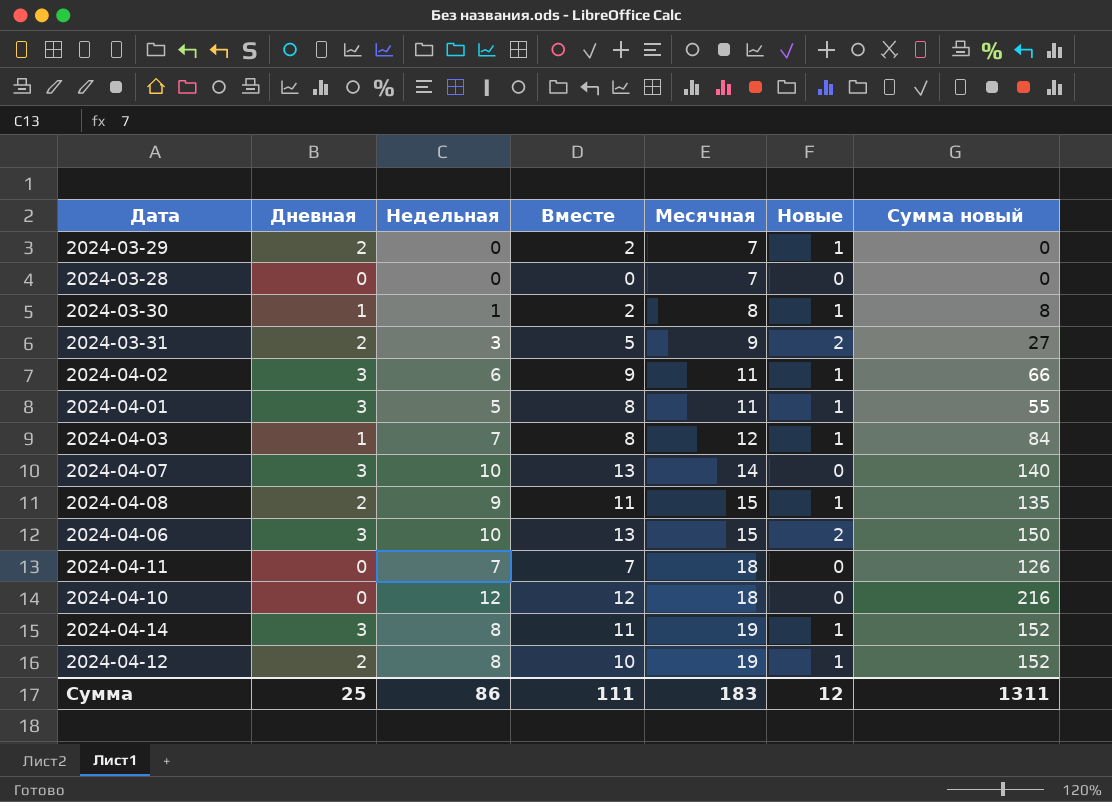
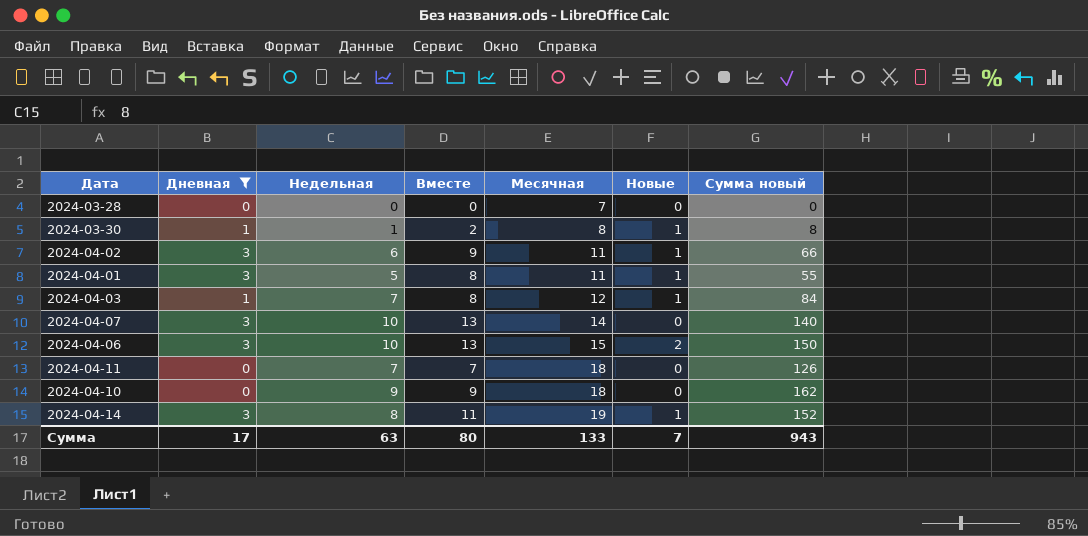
filter: none -> Дневная != 2
2024-04-10 | Недельная: 12 -> 9
2024-04-10 | Вместе: 12 -> 9
2024-04-10 | Сумма новый: 216 -> 162
Сумма | Дневная: 25 -> 17
Сумма | Недельная: 86 -> 63
Сумма | Вместе: 111 -> 80
Сумма | Месячная: 183 -> 133
Сумма | Новые: 12 -> 7
Сумма | Сумма новый: 1311 -> 943

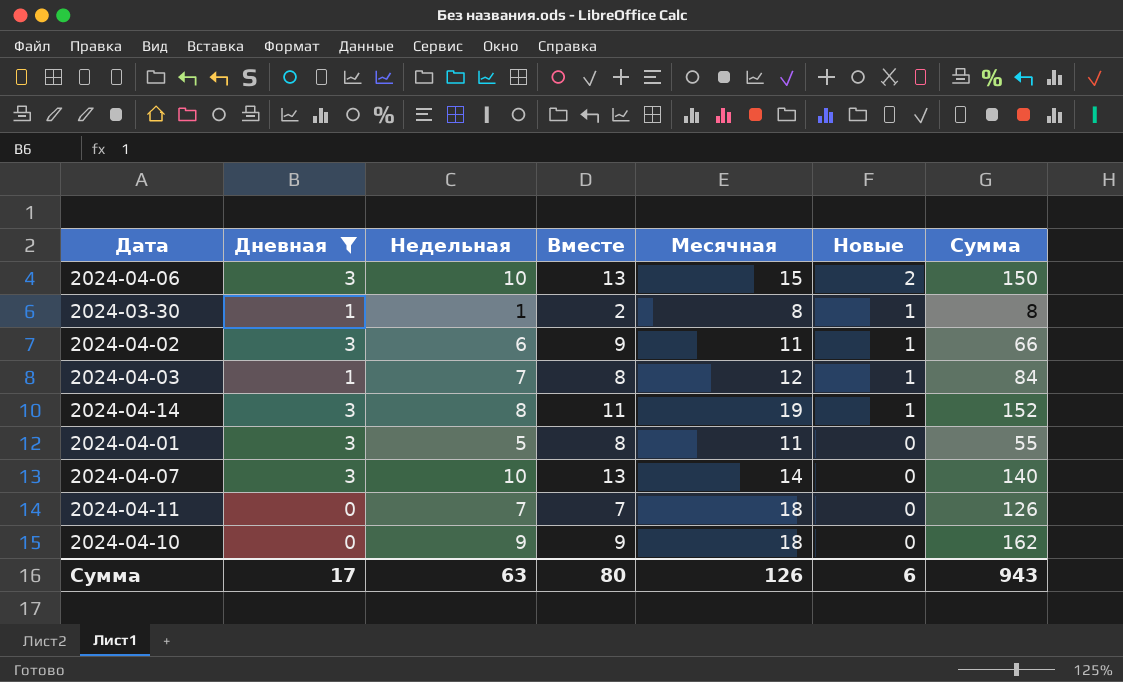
row order: Месячная ascending -> Новые descending
column name: Сумма новый -> Сумма
row 2024-03-28: 0 | 0 | 0 | 7 | 0 | 0 -> none
2024-04-01 | Новые: 1 -> 0
Сумма | Месячная: 133 -> 126
Сумма | Новые: 7 -> 6

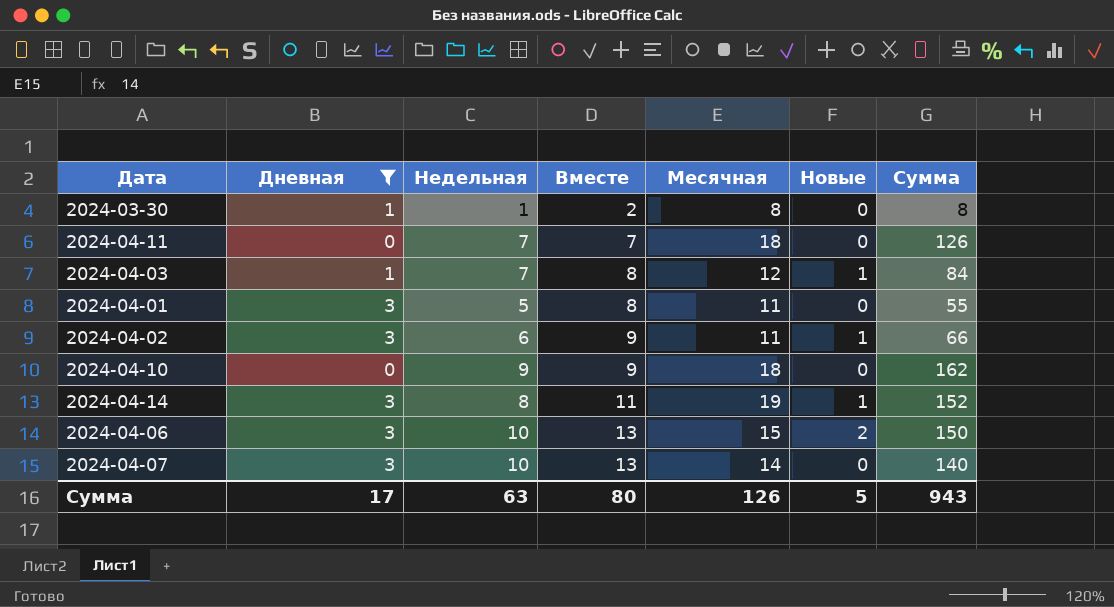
row order: Новые descending -> Вместе ascending
2024-03-30 | Новые: 1 -> 0
Сумма | Новые: 6 -> 5

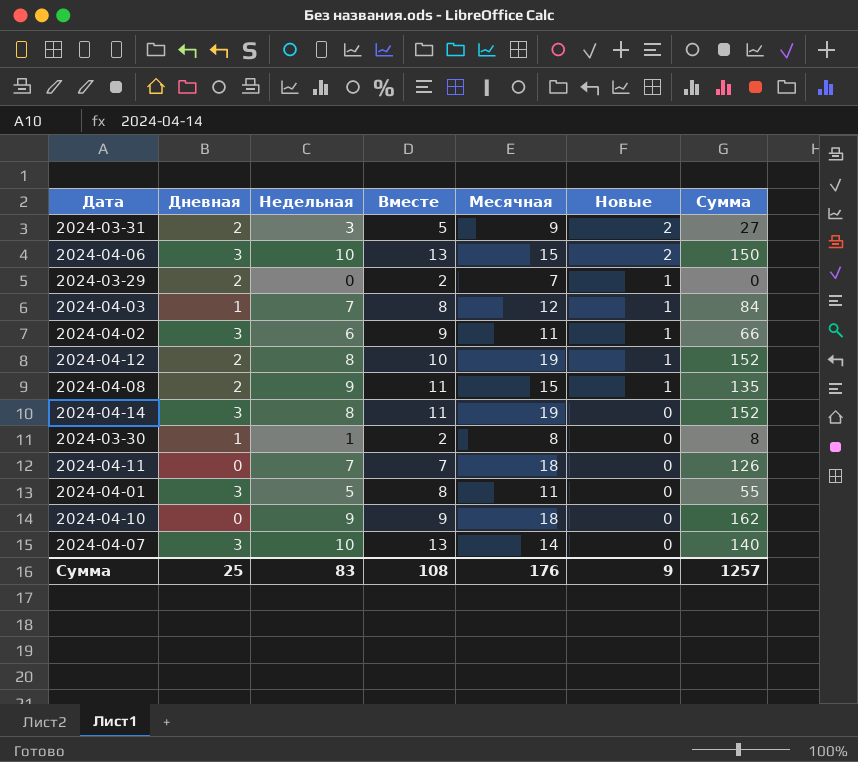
filter: Дневная != 2 -> none
row order: Вместе ascending -> Новые descending
2024-04-14 | Новые: 1 -> 0
Сумма | Дневная: 17 -> 25
Сумма | Недельная: 63 -> 83
Сумма | Вместе: 80 -> 108
Сумма | Месячная: 126 -> 176
Сумма | Новые: 5 -> 9
Сумма | Сумма: 943 -> 1257

